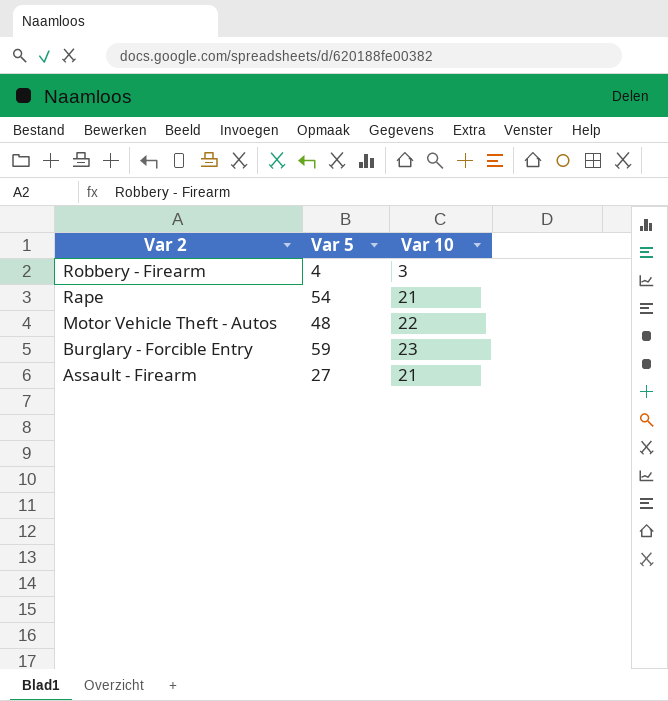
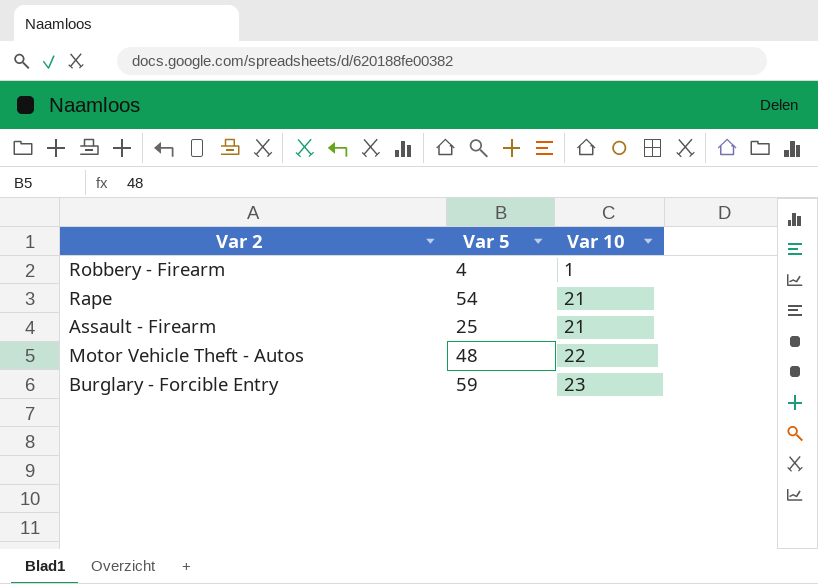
row order: Var 2 descending -> Var 10 ascending
Robbery - Firearm | Var 10: 3 -> 1
Assault - Firearm | Var 5: 27 -> 25

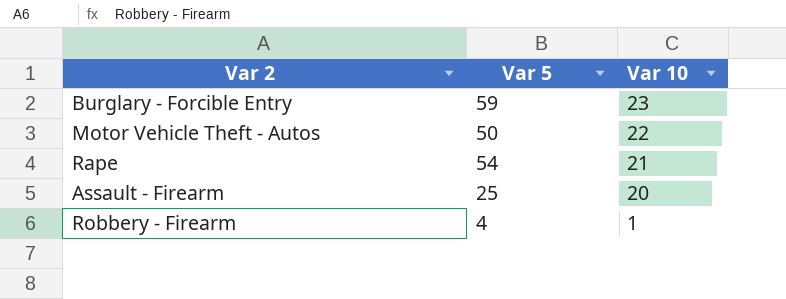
row order: Var 10 ascending -> Var 10 descending
Motor Vehicle Theft - Autos | Var 5: 48 -> 50
Assault - Firearm | Var 10: 21 -> 20

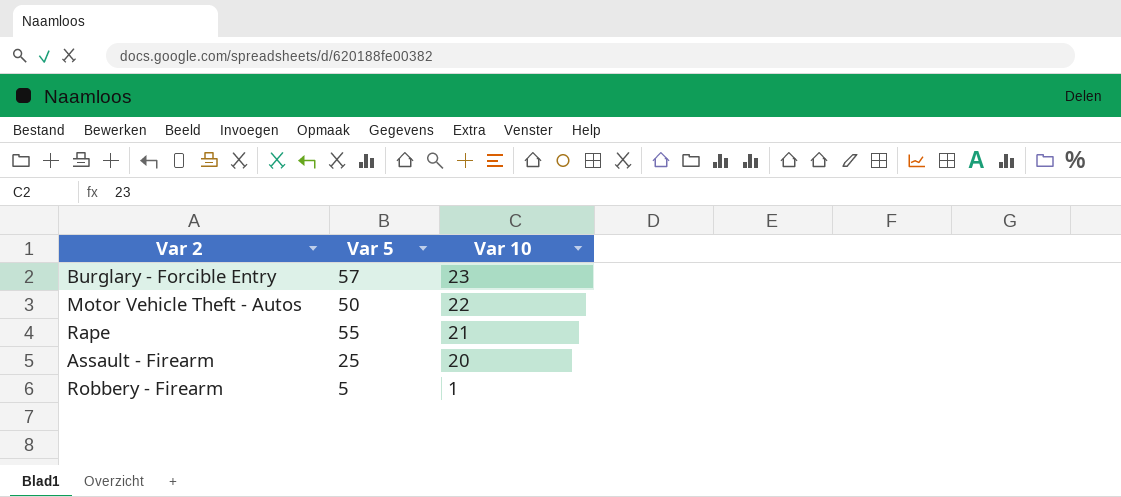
Burglary - Forcible Entry | Var 5: 59 -> 57
Rape | Var 5: 54 -> 55
Robbery - Firearm | Var 5: 4 -> 5

